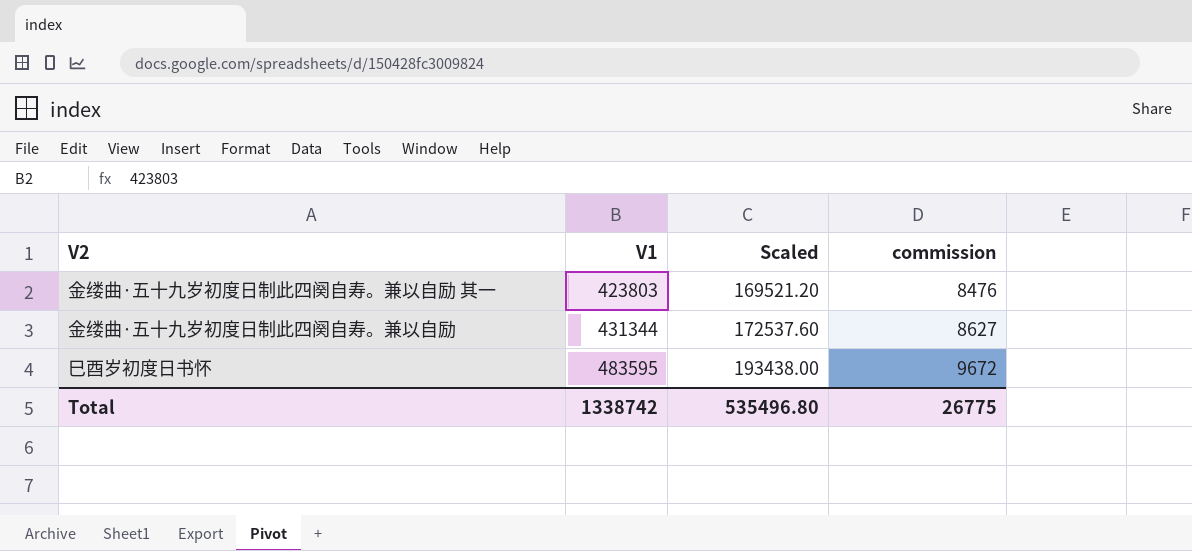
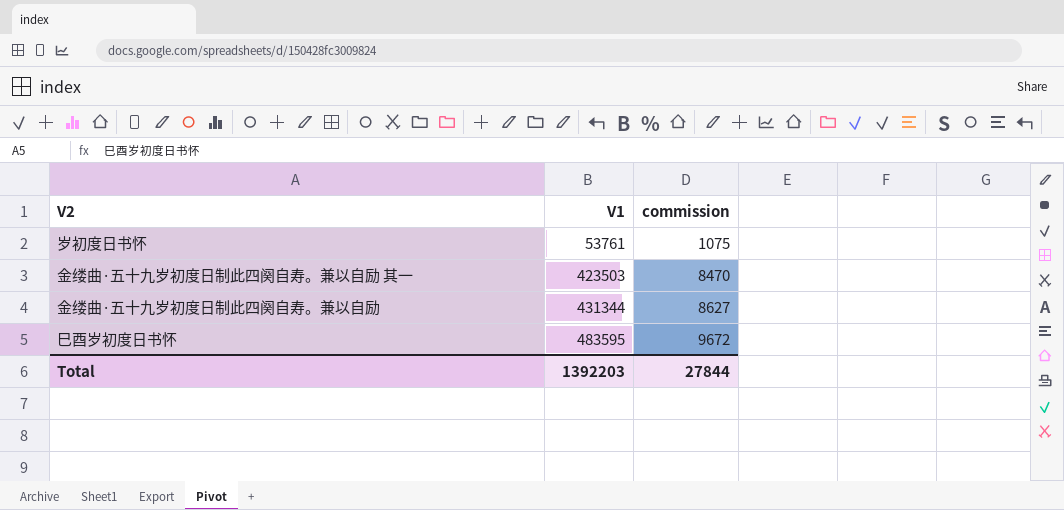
column Scaled | formula: [V1] * 0.4 -> none
row 岁初度日书怀: none -> 53761 | 1075
金缕曲·五十九岁初度日制此四阕自寿。兼以自励 其一 | V1: 423803 -> 423503
金缕曲·五十九岁初度日制此四阕自寿。兼以自励 其一 | commission: 8476 -> 8470
Total | V1: 1338742 -> 1392203
Total | commission: 26775 -> 27844

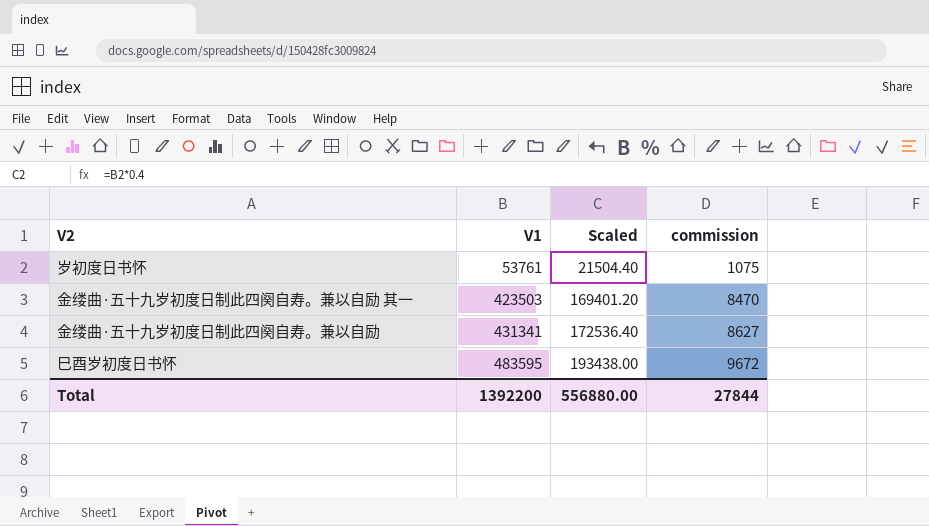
column Scaled | formula: none -> [V1] * 0.4
金缕曲·五十九岁初度日制此四阕自寿。兼以自励 | V1: 431344 -> 431341
Total | V1: 1392203 -> 1392200

